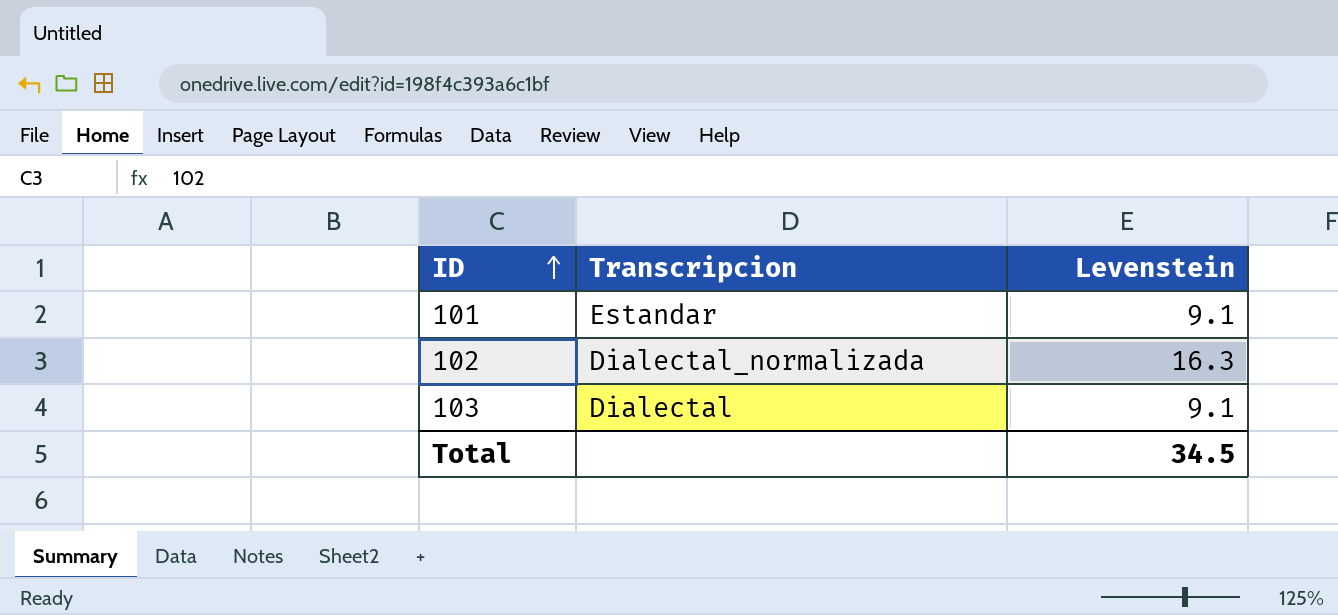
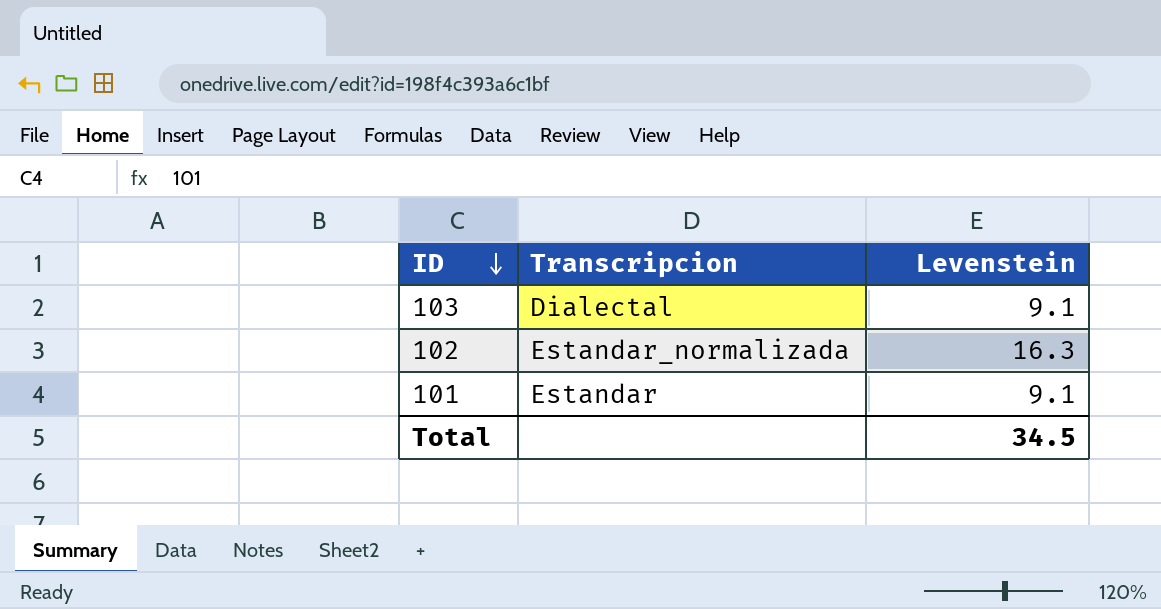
row order: ID ascending -> ID descending
102 | Transcripcion: Dialectal_normalizada -> Estandar_normalizada

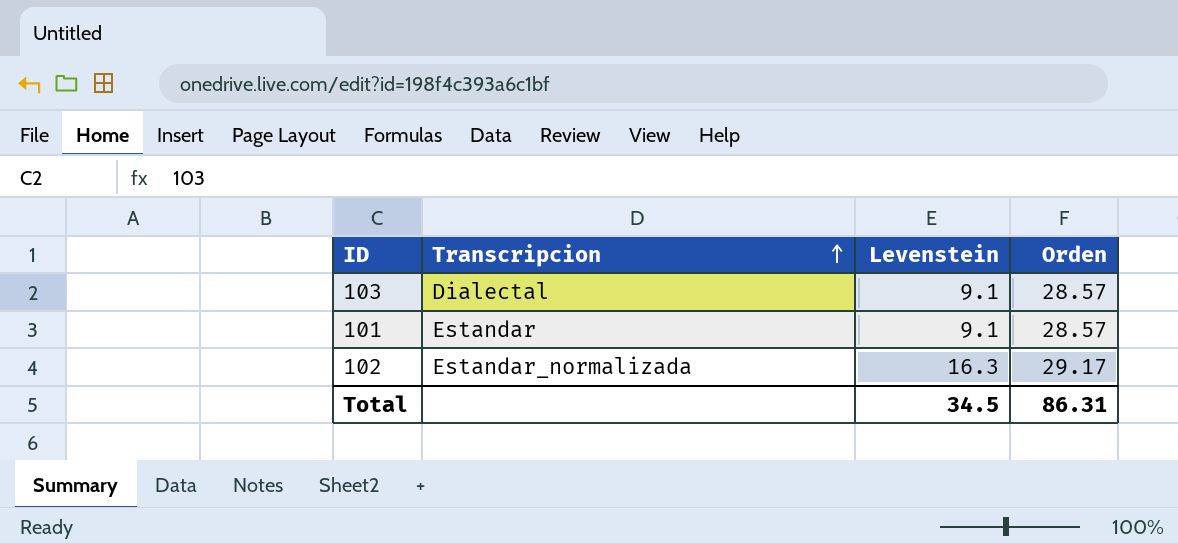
row order: ID descending -> Transcripcion ascending
column Orden | position: none -> 4

